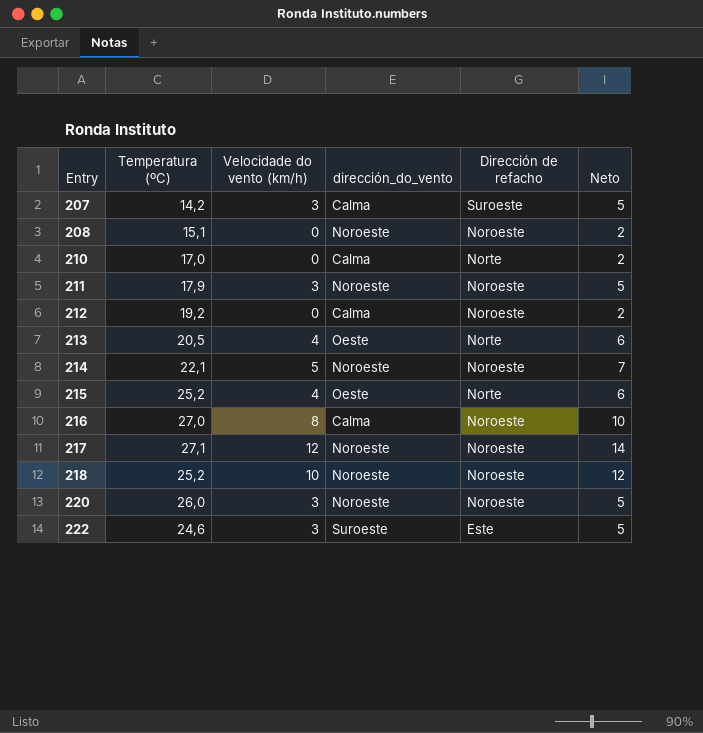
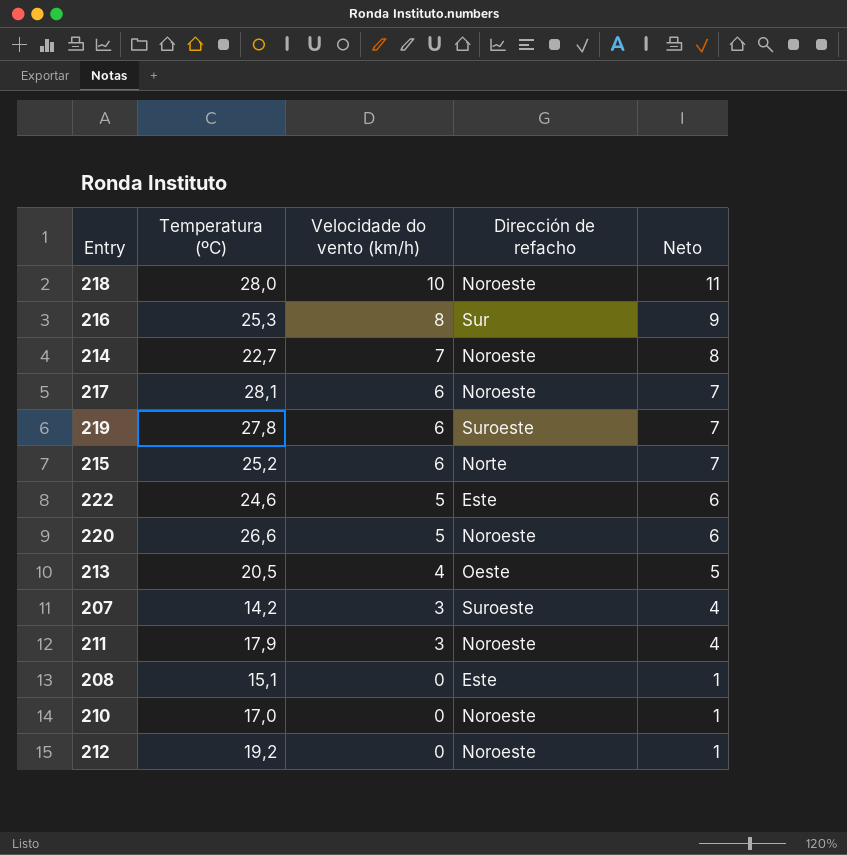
row order: Entry ascending -> Velocidade do vento (km/h) descending
column dirección_do_vento | position: 4 -> none
column Neto | formula: [Velocidade do vento (km/h)] + 2 -> [Velocidade do vento (km/h)] + 1
218 | Temperatura (ºC): 25,2 -> 28,0
216 | Temperatura (ºC): 27,0 -> 25,3
216 | Dirección de refacho: Noroeste -> Sur
214 | Temperatura (ºC): 22,1 -> 22,7
214 | Velocidade do vento (km/h): 5 -> 7
217 | Temperatura (ºC): 27,1 -> 28,1
217 | Velocidade do vento (km/h): 12 -> 6
row 219: none -> 27,8 | 6 | Suroeste | 7
215 | Velocidade do vento (km/h): 4 -> 6
222 | Velocidade do vento (km/h): 3 -> 5
220 | Temperatura (ºC): 26,0 -> 26,6
220 | Velocidade do vento (km/h): 3 -> 5
213 | Dirección de refacho: Norte -> Oeste
208 | Dirección de refacho: Noroeste -> Este
210 | Dirección de refacho: Norte -> Noroeste

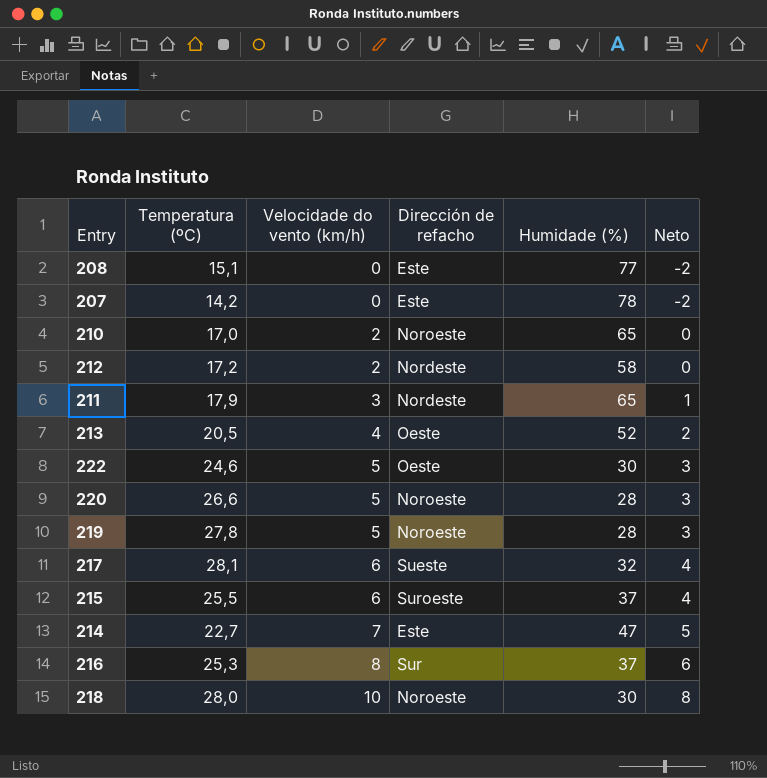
row order: Velocidade do vento (km/h) descending -> Velocidade do vento (km/h) ascending
column Humidade (%) | position: none -> 5
column Neto | formula: [Velocidade do vento (km/h)] + 1 -> [Velocidade do vento (km/h)] - 2
207 | Velocidade do vento (km/h): 3 -> 0
207 | Dirección de refacho: Suroeste -> Este
210 | Velocidade do vento (km/h): 0 -> 2
212 | Temperatura (ºC): 19,2 -> 17,2
212 | Velocidade do vento (km/h): 0 -> 2
212 | Dirección de refacho: Noroeste -> Nordeste
211 | Dirección de refacho: Noroeste -> Nordeste
222 | Dirección de refacho: Este -> Oeste
219 | Velocidade do vento (km/h): 6 -> 5
219 | Dirección de refacho: Suroeste -> Noroeste
217 | Dirección de refacho: Noroeste -> Sueste
215 | Temperatura (ºC): 25,2 -> 25,5
215 | Dirección de refacho: Norte -> Suroeste
214 | Dirección de refacho: Noroeste -> Este

